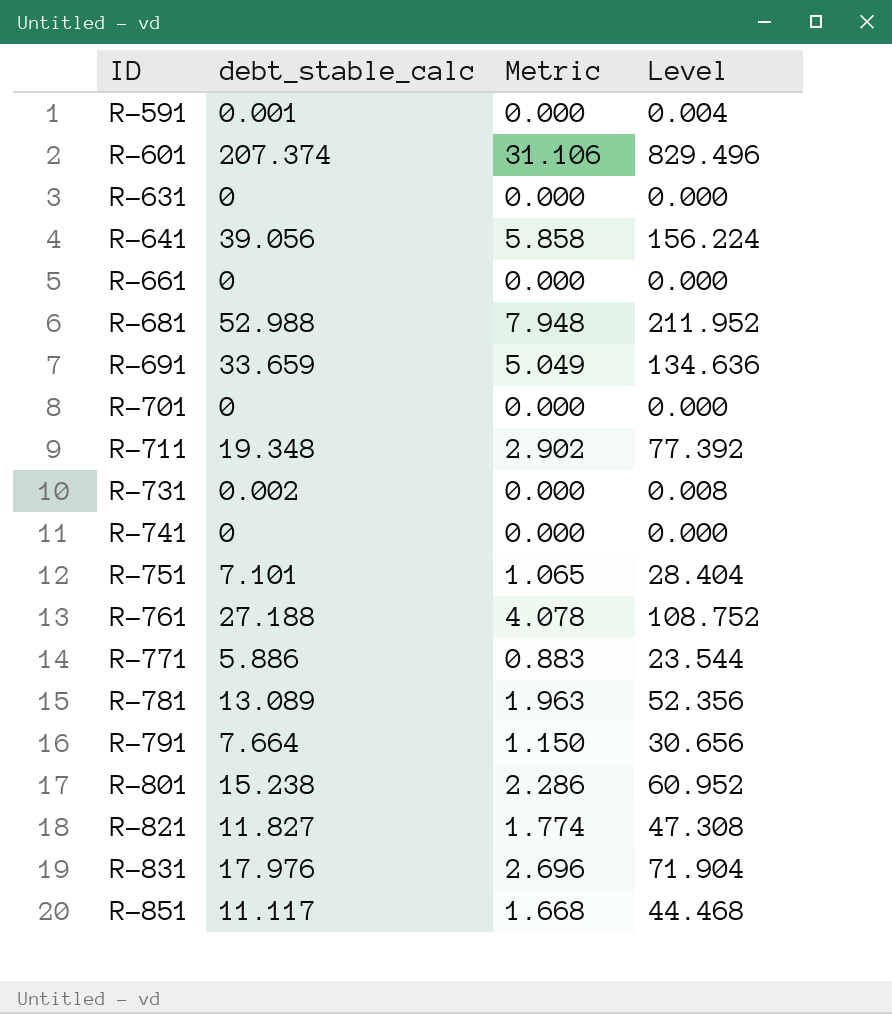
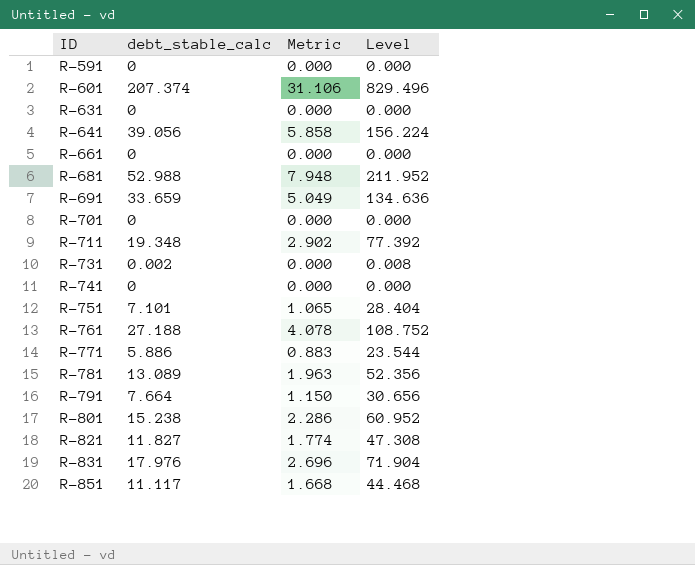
R-591 | debt_stable_calc: 0.001 -> 0
R-591 | Level: 0.004 -> 0.000

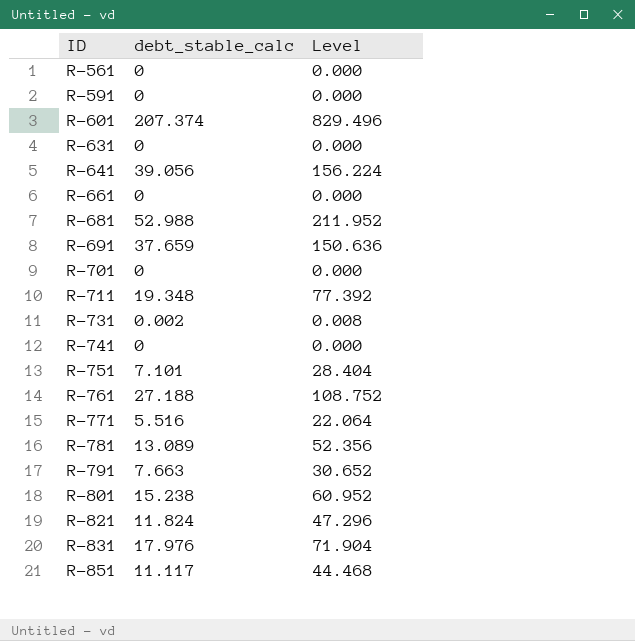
column Metric | formula: [debt_stable_calc] * 0.15 -> none
row R-561: none -> 0 | 0.000
R-691 | debt_stable_calc: 33.659 -> 37.659
R-691 | Level: 134.636 -> 150.636
R-771 | debt_stable_calc: 5.886 -> 5.516
R-771 | Level: 23.544 -> 22.064
R-791 | debt_stable_calc: 7.664 -> 7.663
R-791 | Level: 30.656 -> 30.652
R-821 | debt_stable_calc: 11.827 -> 11.824
R-821 | Level: 47.308 -> 47.296

